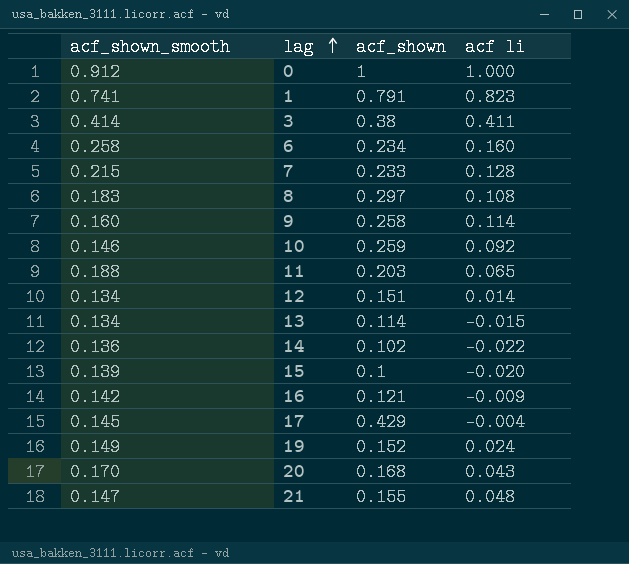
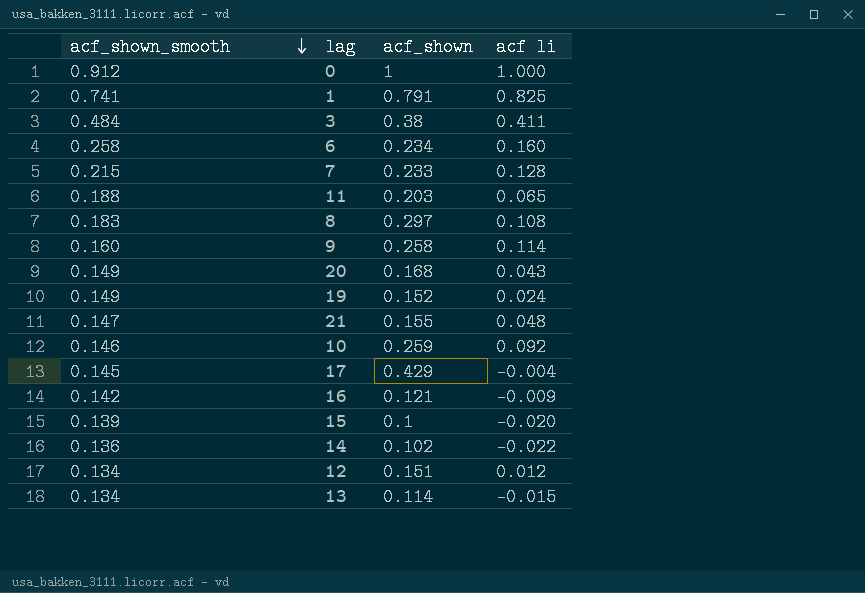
row order: lag ascending -> acf_shown_smooth descending
1 | acf li: 0.823 -> 0.825
3 | acf_shown_smooth: 0.414 -> 0.484
20 | acf_shown_smooth: 0.170 -> 0.149
12 | acf li: 0.014 -> 0.012

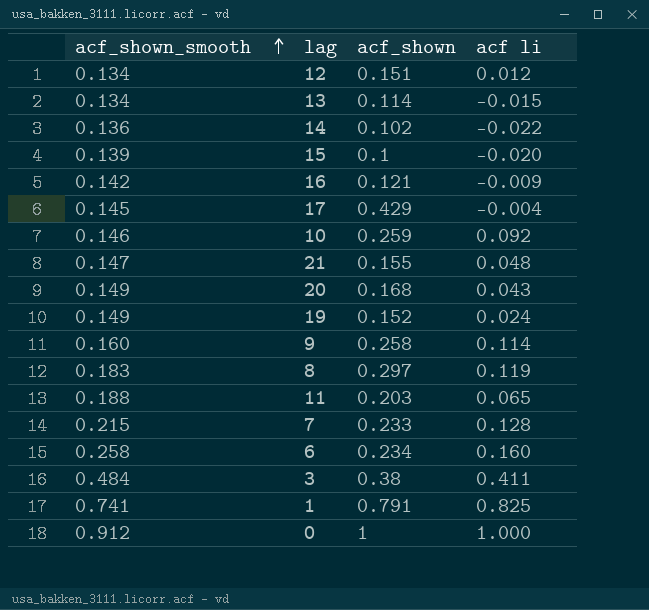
row order: acf_shown_smooth descending -> acf_shown_smooth ascending
8 | acf li: 0.108 -> 0.119

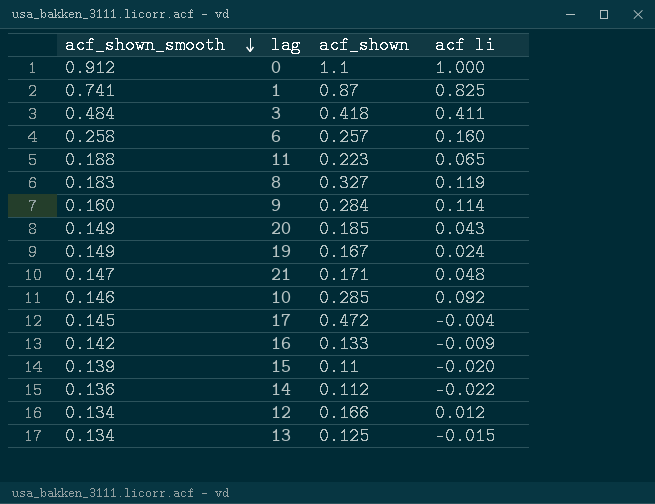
row order: acf_shown_smooth ascending -> acf_shown_smooth descending
row 7: 0.215 | 0.233 | 0.128 -> none
0 | acf_shown: 1 -> 1.1
1 | acf_shown: 0.791 -> 0.87
3 | acf_shown: 0.38 -> 0.418
6 | acf_shown: 0.234 -> 0.257
11 | acf_shown: 0.203 -> 0.223
8 | acf_shown: 0.297 -> 0.327
9 | acf_shown: 0.258 -> 0.284
20 | acf_shown: 0.168 -> 0.185
19 | acf_shown: 0.152 -> 0.167
21 | acf_shown: 0.155 -> 0.171
10 | acf_shown: 0.259 -> 0.285
17 | acf_shown: 0.429 -> 0.472
16 | acf_shown: 0.121 -> 0.133
15 | acf_shown: 0.1 -> 0.11
14 | acf_shown: 0.102 -> 0.112
12 | acf_shown: 0.151 -> 0.166
13 | acf_shown: 0.114 -> 0.125

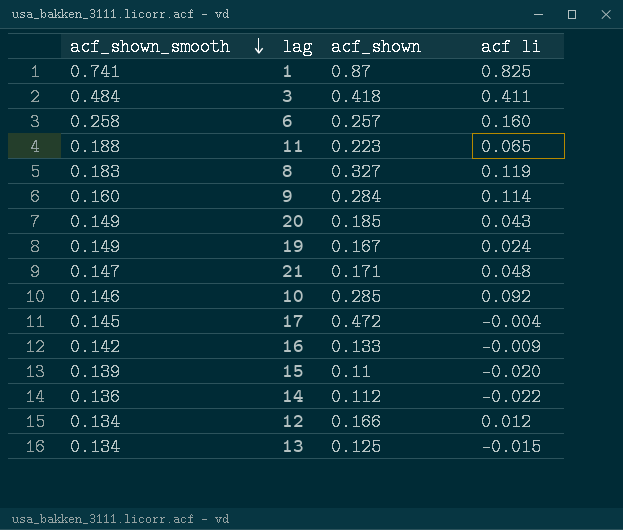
row 0: 0.912 | 1.1 | 1.000 -> none

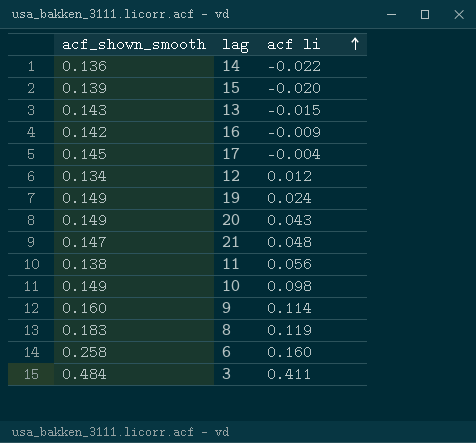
row order: acf_shown_smooth descending -> acf li ascending
column acf_shown | position: 3 -> none
row 1: 0.741 | 0.87 | 0.825 -> none
13 | acf_shown_smooth: 0.134 -> 0.143
11 | acf_shown_smooth: 0.188 -> 0.138
11 | acf li: 0.065 -> 0.056
10 | acf_shown_smooth: 0.146 -> 0.149
10 | acf li: 0.092 -> 0.098

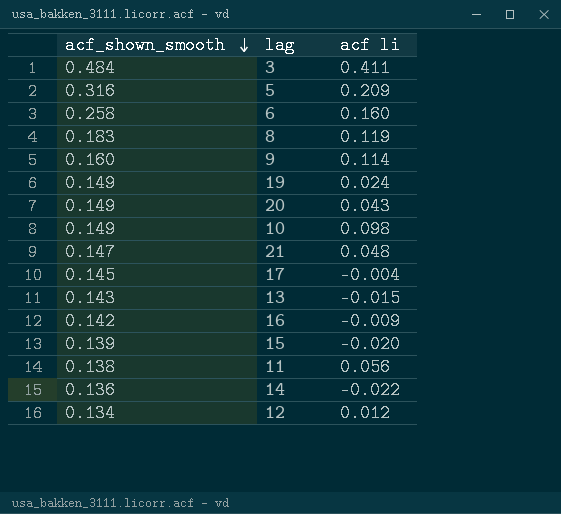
row order: acf li ascending -> acf_shown_smooth descending
row 5: none -> 0.316 | 0.209

